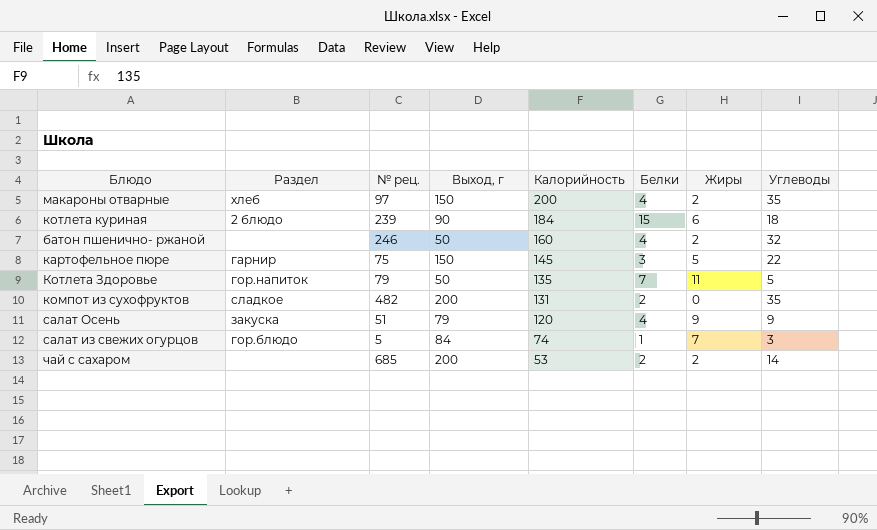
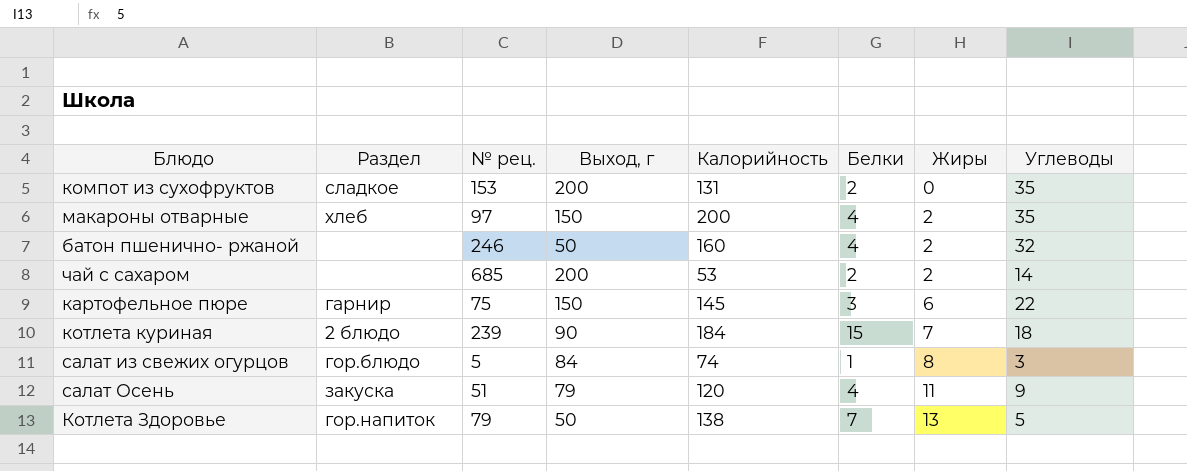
row order: Калорийность descending -> Жиры ascending
компот из сухофруктов | № рец.: 482 -> 153
картофельное пюре | Жиры: 5 -> 6
котлета куриная | Жиры: 6 -> 7
салат из свежих огурцов | Жиры: 7 -> 8
салат Осень | Жиры: 9 -> 11
Котлета Здоровье | Калорийность: 135 -> 138
Котлета Здоровье | Жиры: 11 -> 13

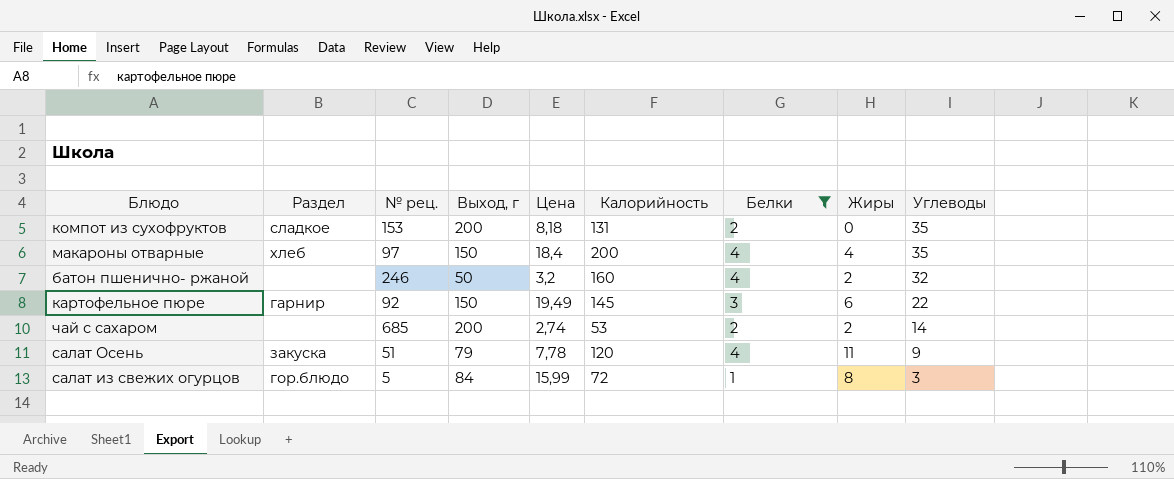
filter: none -> Белки <= 4
row order: Жиры ascending -> Углеводы descending
column Цена | position: none -> 5
макароны отварные | Жиры: 2 -> 4
картофельное пюре | № рец.: 75 -> 92
салат из свежих огурцов | Калорийность: 74 -> 72

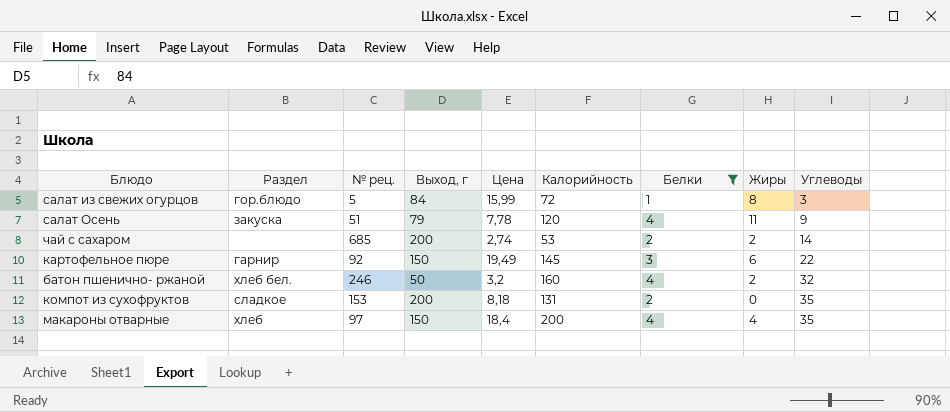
row order: Углеводы descending -> Углеводы ascending
батон пшенично- ржаной | Раздел: none -> хлеб бел.

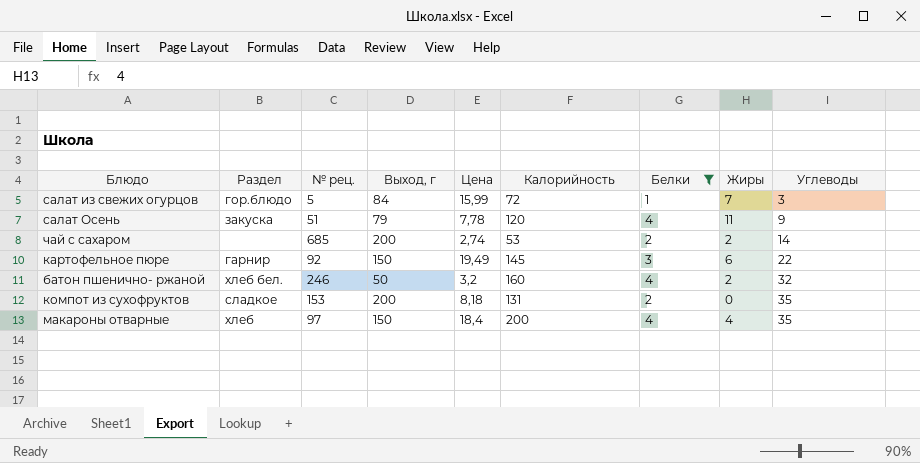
салат из свежих огурцов | Жиры: 8 -> 7

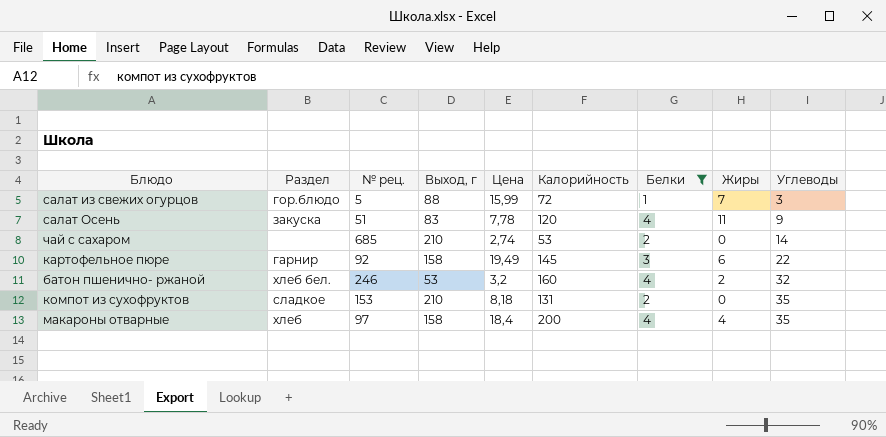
салат из свежих огурцов | Выход, г: 84 -> 88
салат Осень | Выход, г: 79 -> 83
чай с сахаром | Выход, г: 200 -> 210
чай с сахаром | Жиры: 2 -> 0
картофельное пюре | Выход, г: 150 -> 158
батон пшенично- ржаной | Выход, г: 50 -> 53
компот из сухофруктов | Выход, г: 200 -> 210
макароны отварные | Выход, г: 150 -> 158

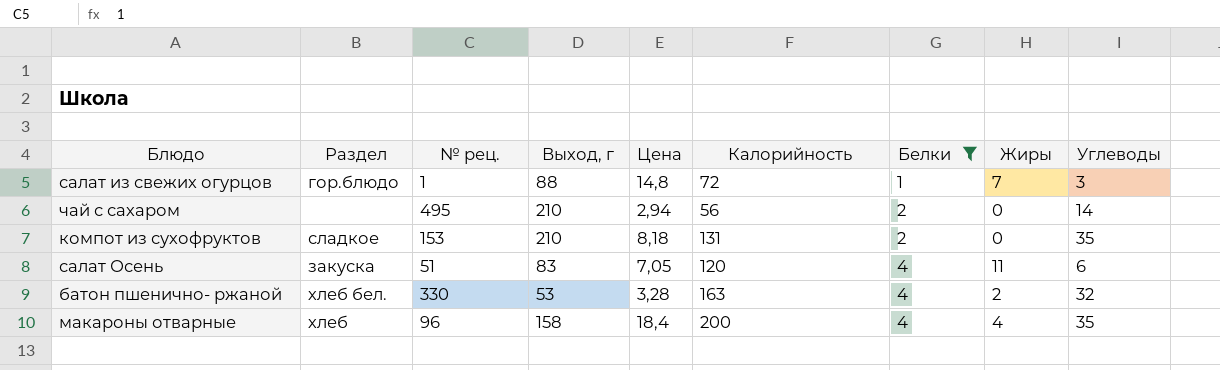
row order: Углеводы ascending -> Белки ascending
row картофельное пюре: гарнир | 92 | 158 | 19,49 | 145 | 3 | 6 | 22 -> none
салат из свежих огурцов | № рец.: 5 -> 1
салат из свежих огурцов | Цена: 15,99 -> 14,8
чай с сахаром | № рец.: 685 -> 495
чай с сахаром | Цена: 2,74 -> 2,94
чай с сахаром | Калорийность: 53 -> 56
салат Осень | Цена: 7,78 -> 7,05
салат Осень | Углеводы: 9 -> 6
батон пшенично- ржаной | № рец.: 246 -> 330
батон пшенично- ржаной | Цена: 3,2 -> 3,28
батон пшенично- ржаной | Калорийность: 160 -> 163
макароны отварные | № рец.: 97 -> 96

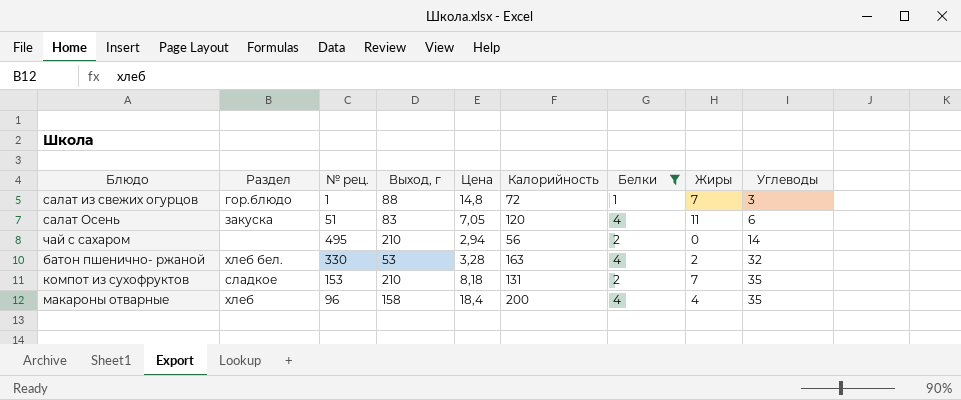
row order: Белки ascending -> Углеводы ascending
компот из сухофруктов | Жиры: 0 -> 7

